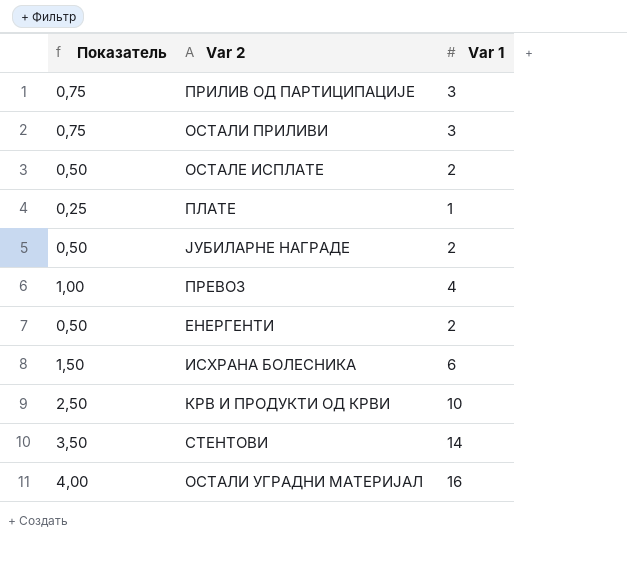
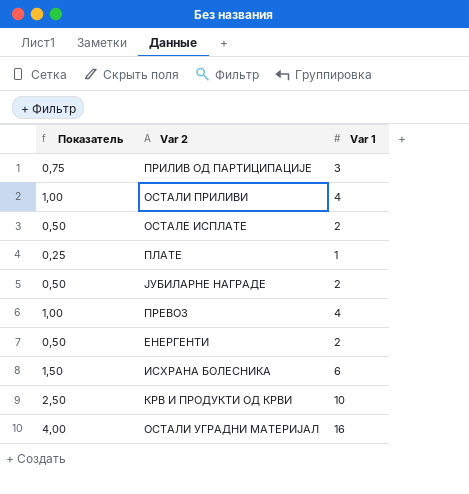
row СТЕНТОВИ: 3,50 | 14 -> none
ОСТАЛИ ПРИЛИВИ | Показатель: 0,75 -> 1,00
ОСТАЛИ ПРИЛИВИ | Var 1: 3 -> 4

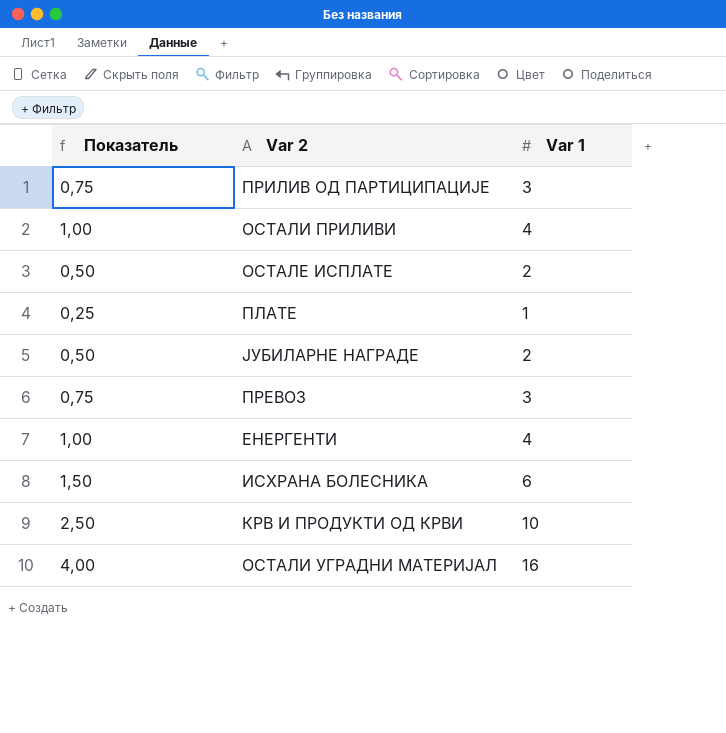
ПРЕВОЗ | Показатель: 1,00 -> 0,75
ПРЕВОЗ | Var 1: 4 -> 3
ЕНЕРГЕНТИ | Показатель: 0,50 -> 1,00
ЕНЕРГЕНТИ | Var 1: 2 -> 4

